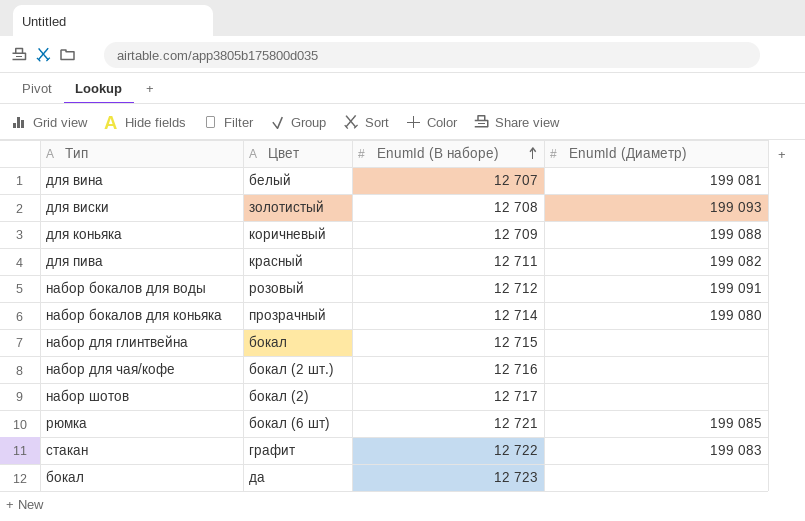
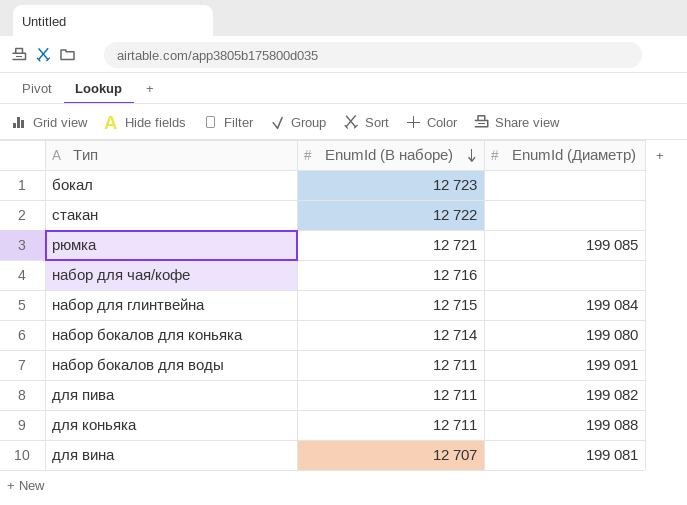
row order: EnumId (В наборе) ascending -> EnumId (В наборе) descending
column Цвет | position: 2 -> none
row для виски: золотистый | 12 708 | 199 093 -> none
row набор шотов: бокал (2) | 12 717 | none -> none
стакан | EnumId (Диаметр): 199 083 -> none
набор для глинтвейна | EnumId (Диаметр): none -> 199 084
набор бокалов для воды | EnumId (В наборе): 12 712 -> 12 711
для коньяка | EnumId (В наборе): 12 709 -> 12 711

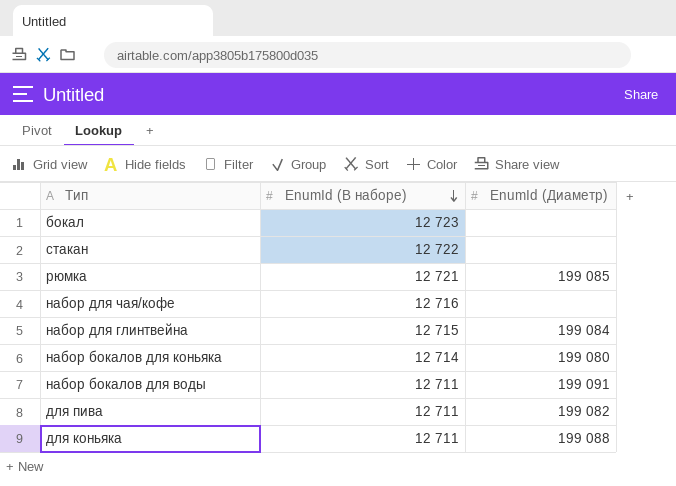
row для вина: 12 707 | 199 081 -> none

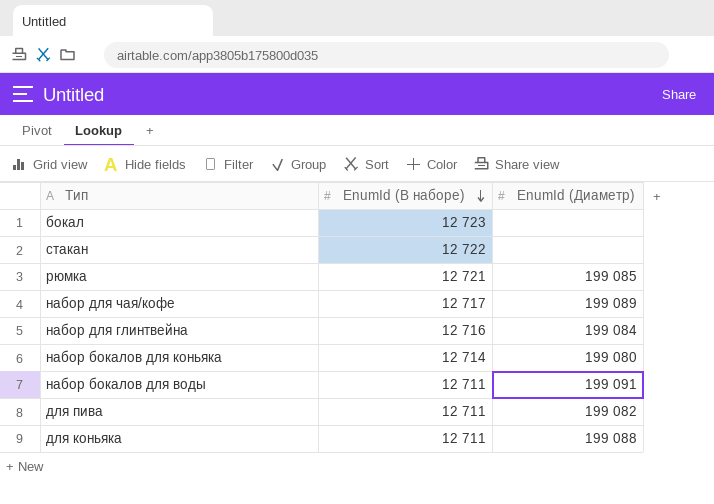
набор для чая/кофе | EnumId (В наборе): 12 716 -> 12 717
набор для чая/кофе | EnumId (Диаметр): none -> 199 089
набор для глинтвейна | EnumId (В наборе): 12 715 -> 12 716

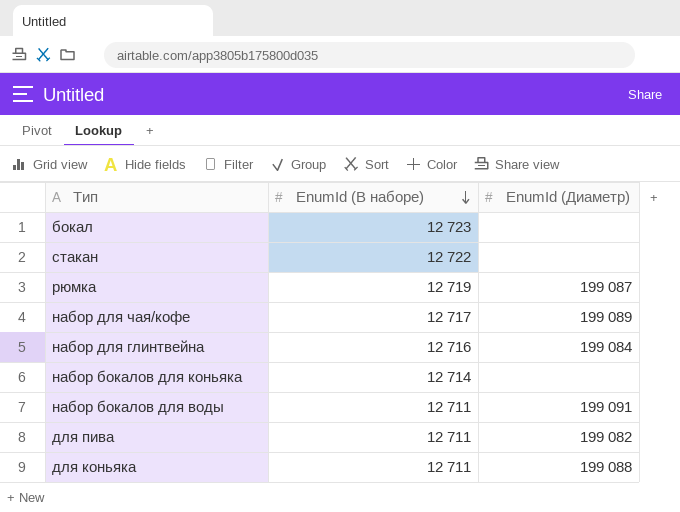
рюмка | EnumId (В наборе): 12 721 -> 12 719
рюмка | EnumId (Диаметр): 199 085 -> 199 087
набор бокалов для коньяка | EnumId (Диаметр): 199 080 -> none

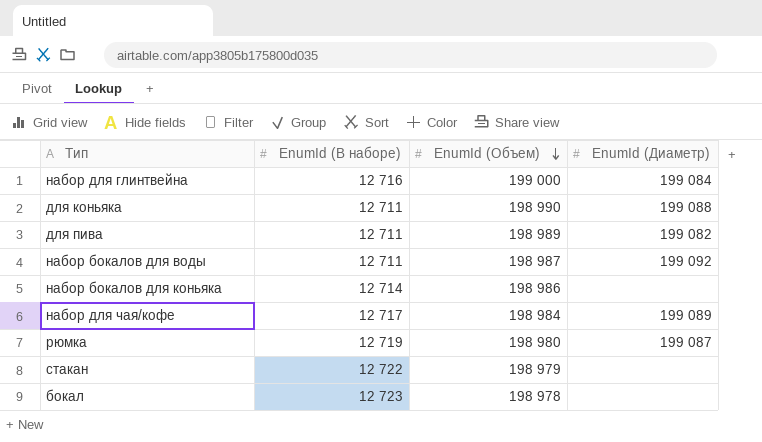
row order: EnumId (В наборе) descending -> EnumId (Объем) descending
column EnumId (Объем) | position: none -> 3
набор бокалов для воды | EnumId (Диаметр): 199 091 -> 199 092

